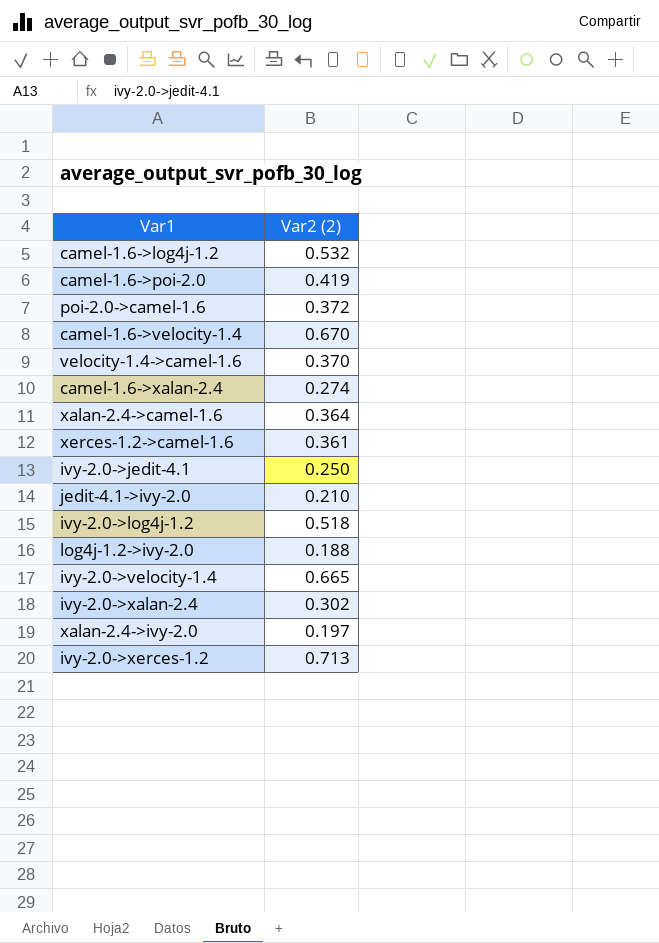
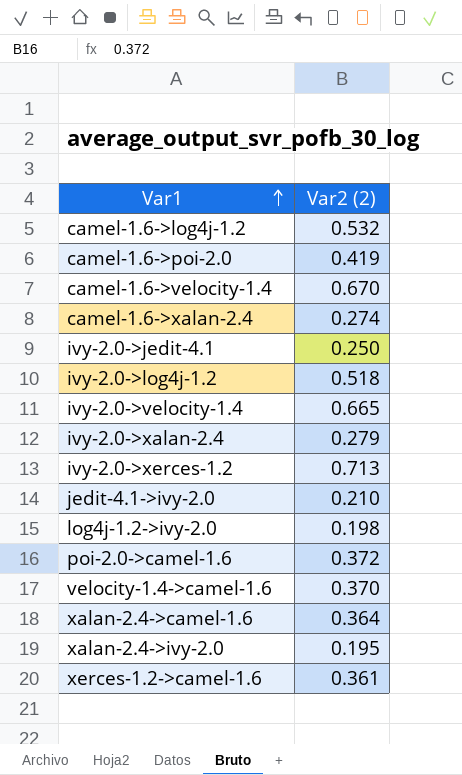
row order: none -> Var1 ascending
ivy-2.0->xalan-2.4 | Var2 (2): 0.302 -> 0.279
log4j-1.2->ivy-2.0 | Var2 (2): 0.188 -> 0.198
xalan-2.4->ivy-2.0 | Var2 (2): 0.197 -> 0.195

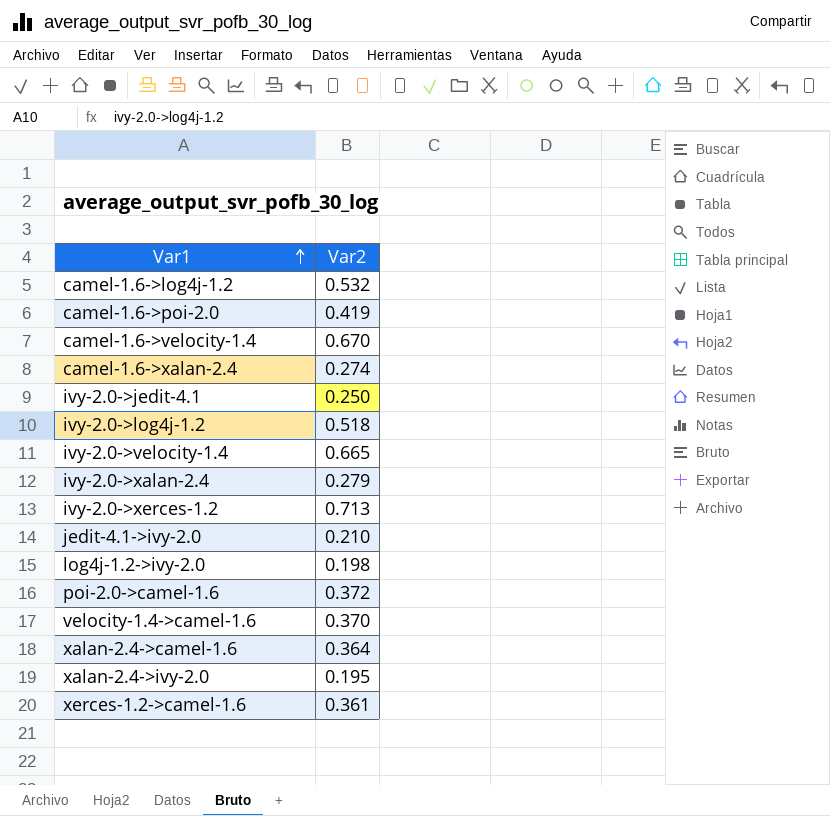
column name: Var2 (2) -> Var2

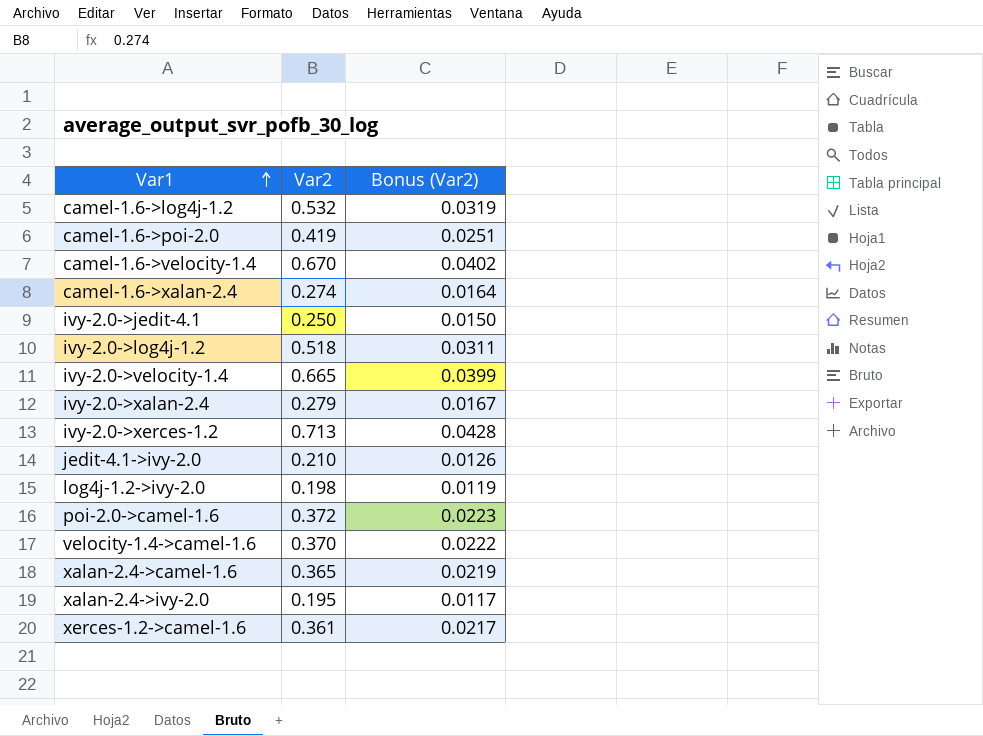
column Bonus (Var2) | formula: none -> [Var2] * 0.06
xalan-2.4->camel-1.6 | Var2: 0.364 -> 0.365

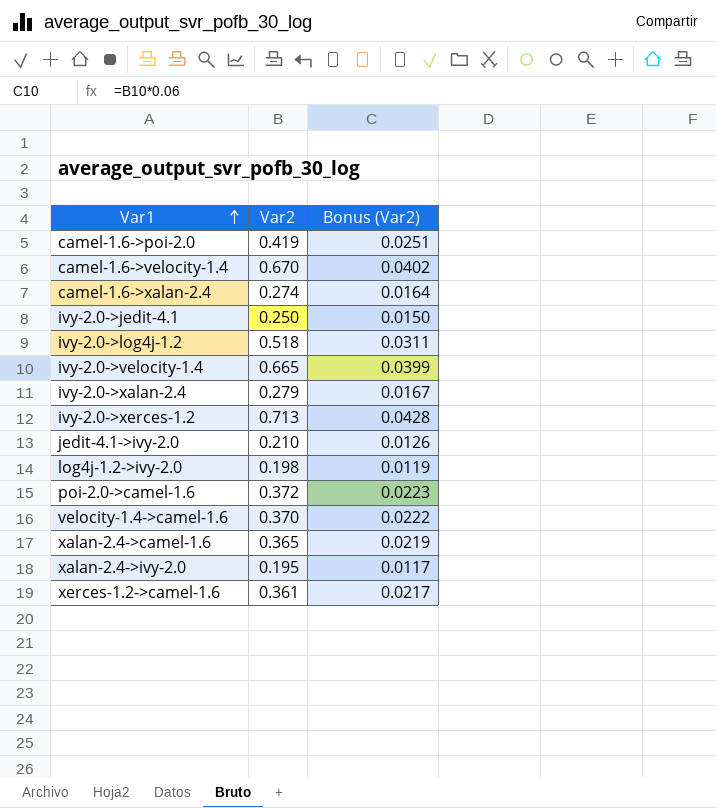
row camel-1.6->log4j-1.2: 0.532 | 0.0319 -> none

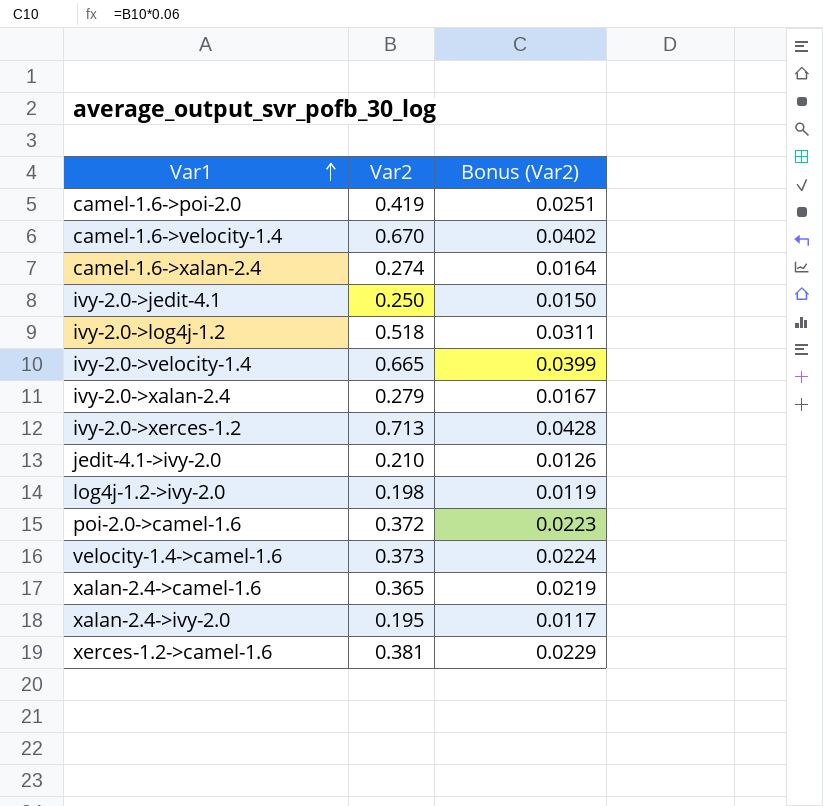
velocity-1.4->camel-1.6 | Var2: 0.370 -> 0.373
velocity-1.4->camel-1.6 | Bonus (Var2): 0.0222 -> 0.0224
xerces-1.2->camel-1.6 | Var2: 0.361 -> 0.381
xerces-1.2->camel-1.6 | Bonus (Var2): 0.0217 -> 0.0229

